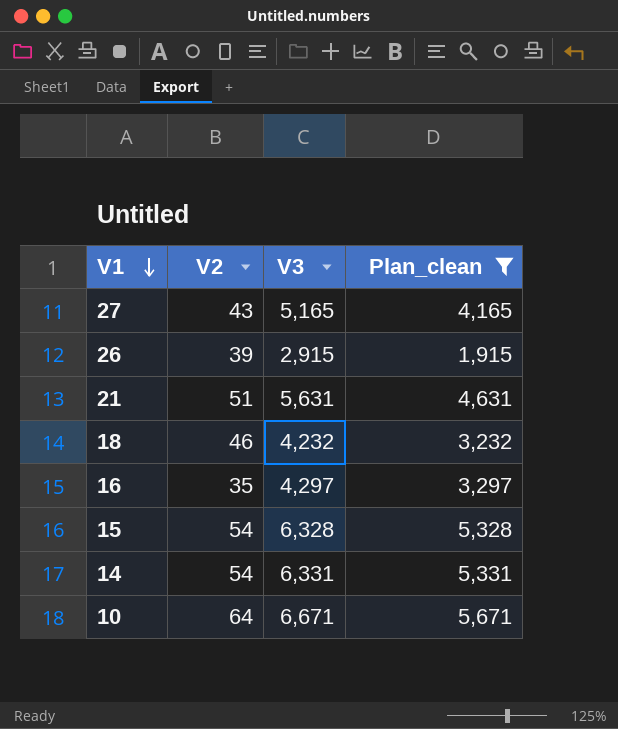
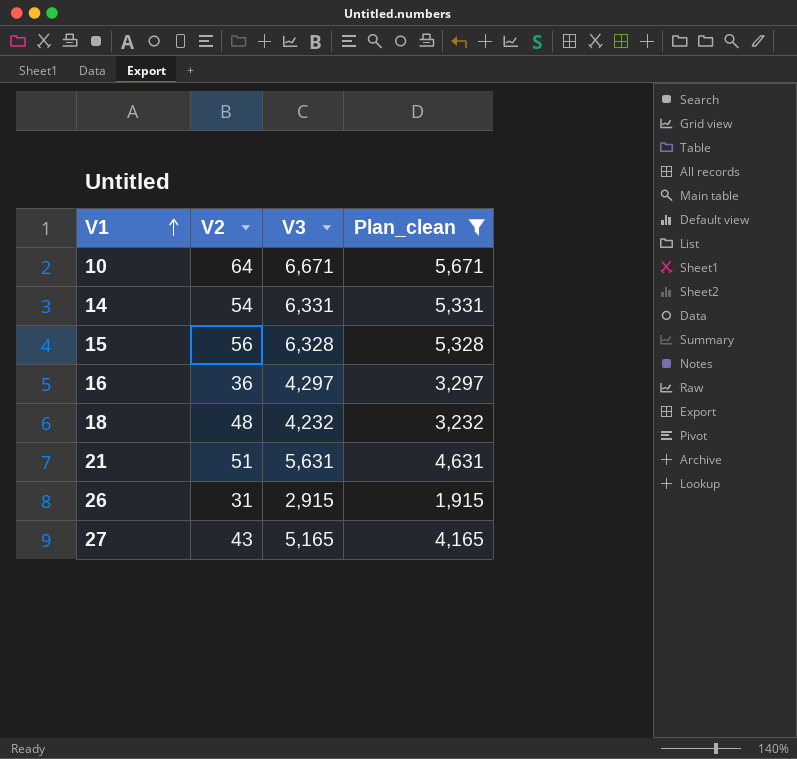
row order: V1 descending -> V1 ascending
15 | V2: 54 -> 56
16 | V2: 35 -> 36
18 | V2: 46 -> 48
26 | V2: 39 -> 31

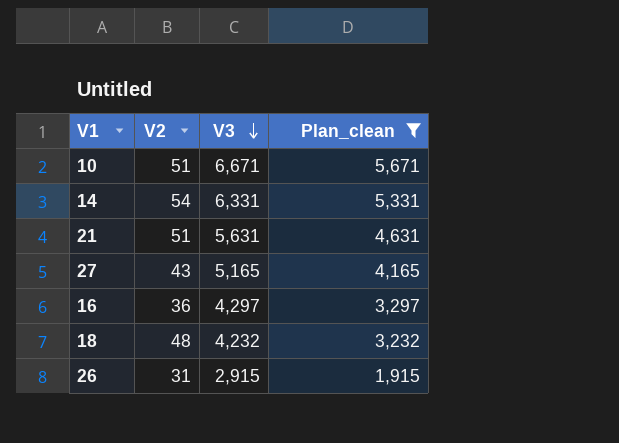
row order: V1 ascending -> V3 descending
row 15: 56 | 6,328 | 5,328 -> none
10 | V2: 64 -> 51

